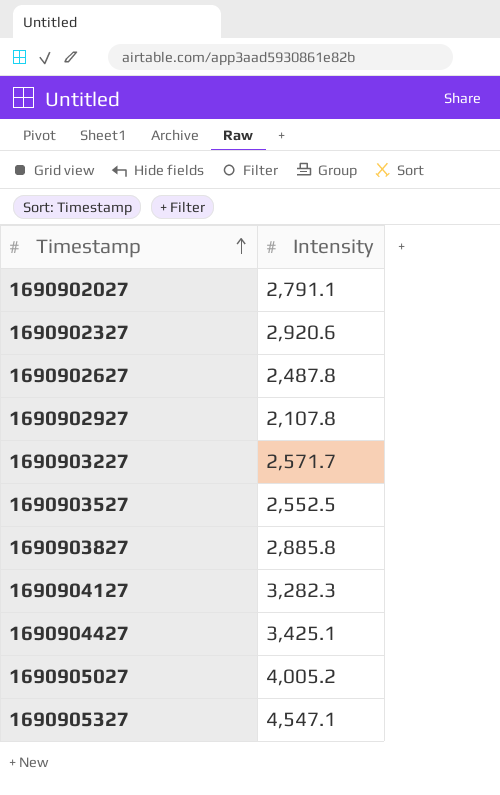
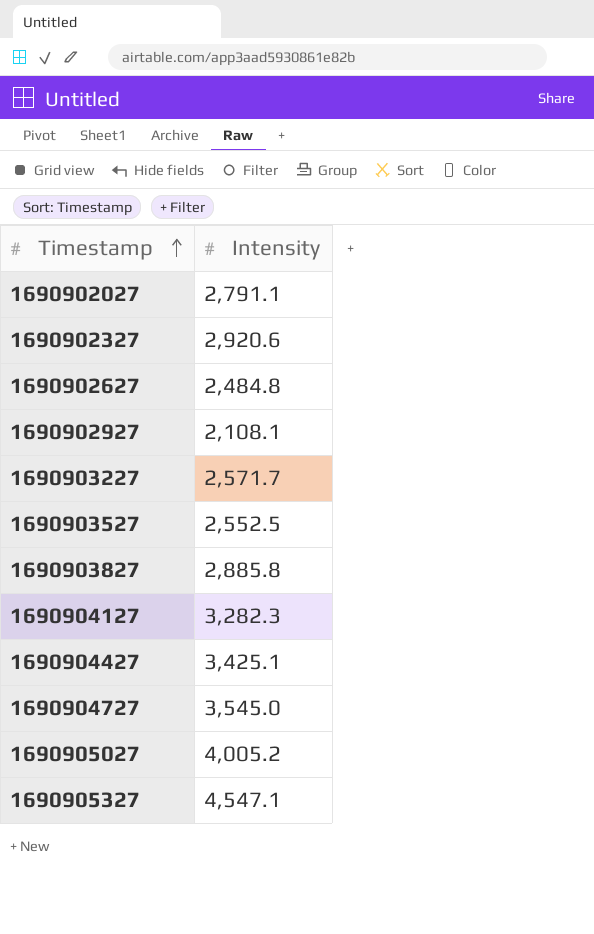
1690902627 | Intensity: 2,487.8 -> 2,484.8
1690902927 | Intensity: 2,107.8 -> 2,108.1
row 1690904727: none -> 3,545.0

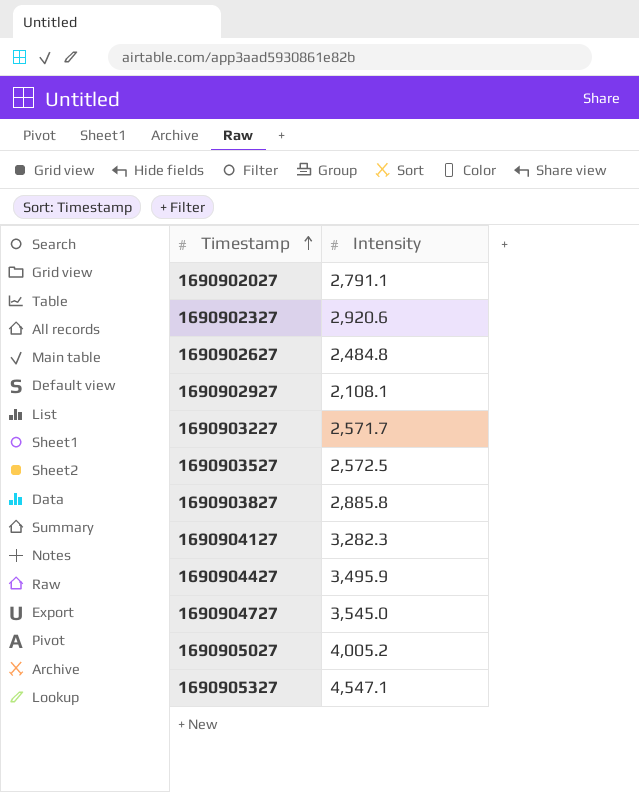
1690903527 | Intensity: 2,552.5 -> 2,572.5
1690904427 | Intensity: 3,425.1 -> 3,495.9

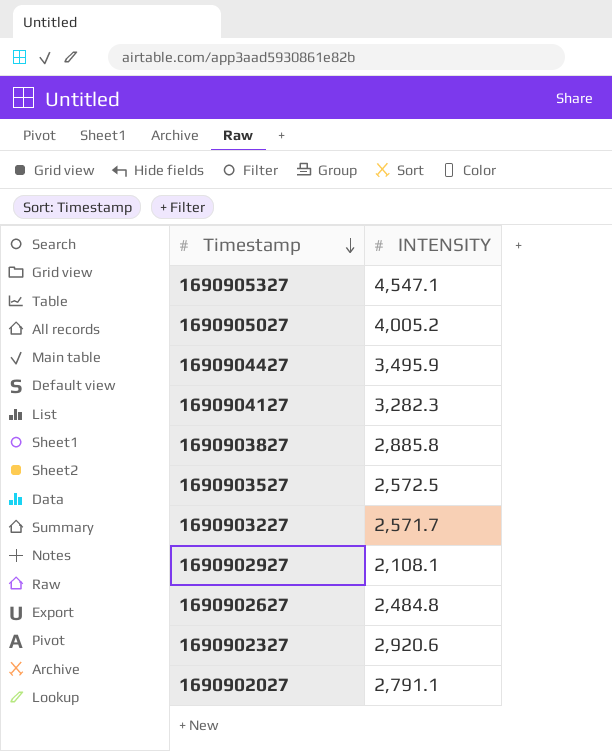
row order: Timestamp ascending -> Timestamp descending
column name: Intensity -> INTENSITY
row 1690904727: 3,545.0 -> none

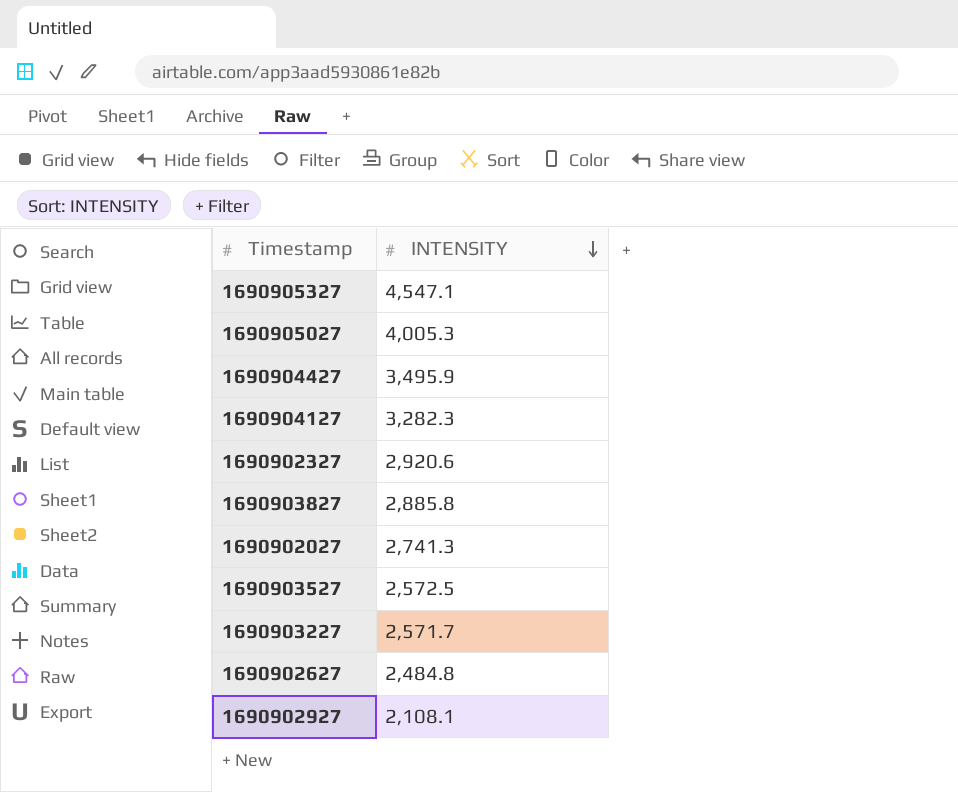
row order: Timestamp descending -> INTENSITY descending
1690905027 | INTENSITY: 4,005.2 -> 4,005.3
1690902027 | INTENSITY: 2,791.1 -> 2,741.3

